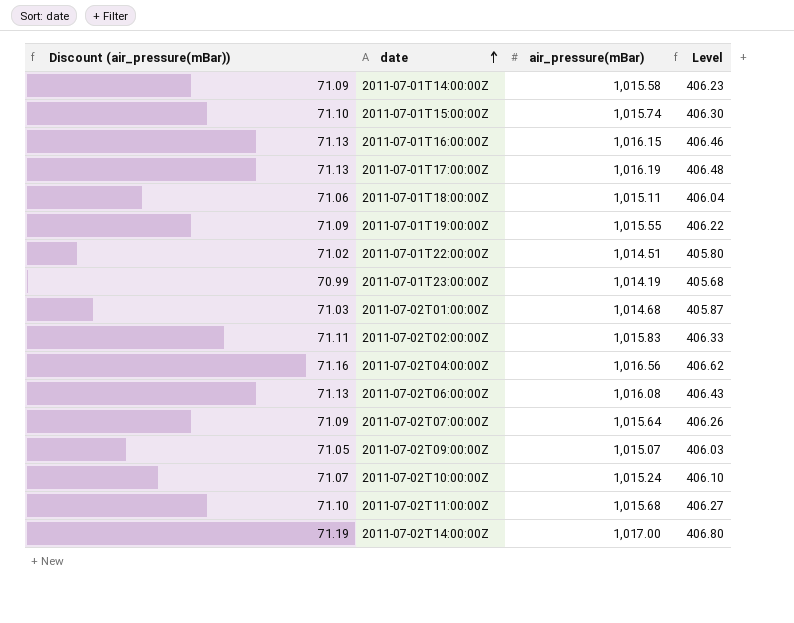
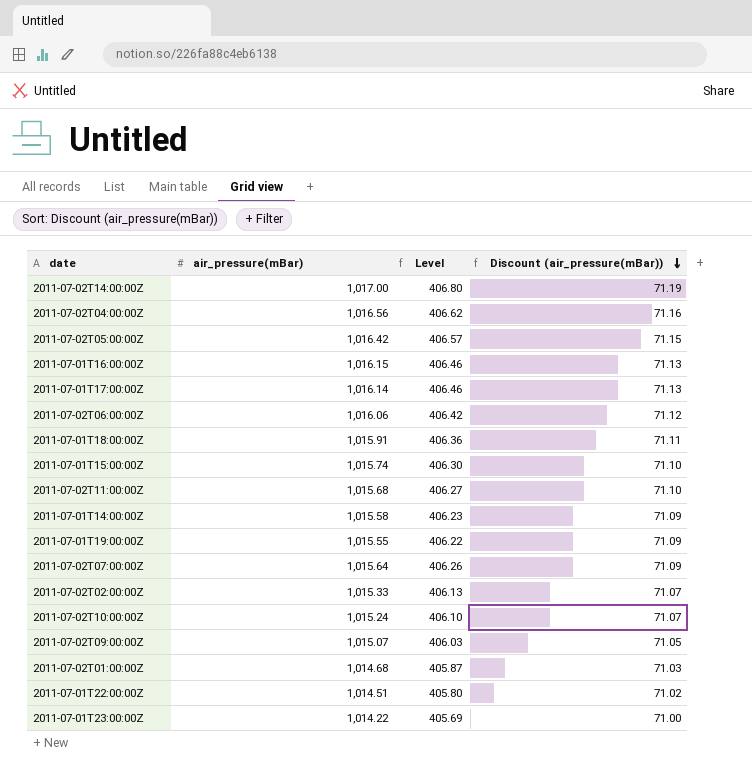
row order: date ascending -> Discount (air_pressure(mBar)) descending
column Discount (air_pressure(mBar)) | position: 1 -> 4
row 2011-07-02T05:00:00Z: none -> 1,016.42 | 406.57 | 71.15
2011-07-01T17:00:00Z | air_pressure(mBar): 1,016.19 -> 1,016.14
2011-07-01T17:00:00Z | Level: 406.48 -> 406.46
2011-07-02T06:00:00Z | air_pressure(mBar): 1,016.08 -> 1,016.06
2011-07-02T06:00:00Z | Level: 406.43 -> 406.42
2011-07-02T06:00:00Z | Discount (air_pressure(mBar)): 71.13 -> 71.12
2011-07-01T18:00:00Z | air_pressure(mBar): 1,015.11 -> 1,015.91
2011-07-01T18:00:00Z | Level: 406.04 -> 406.36
2011-07-01T18:00:00Z | Discount (air_pressure(mBar)): 71.06 -> 71.11
2011-07-02T02:00:00Z | air_pressure(mBar): 1,015.83 -> 1,015.33
2011-07-02T02:00:00Z | Level: 406.33 -> 406.13
2011-07-02T02:00:00Z | Discount (air_pressure(mBar)): 71.11 -> 71.07
2011-07-01T23:00:00Z | air_pressure(mBar): 1,014.19 -> 1,014.22
2011-07-01T23:00:00Z | Level: 405.68 -> 405.69
2011-07-01T23:00:00Z | Discount (air_pressure(mBar)): 70.99 -> 71.00

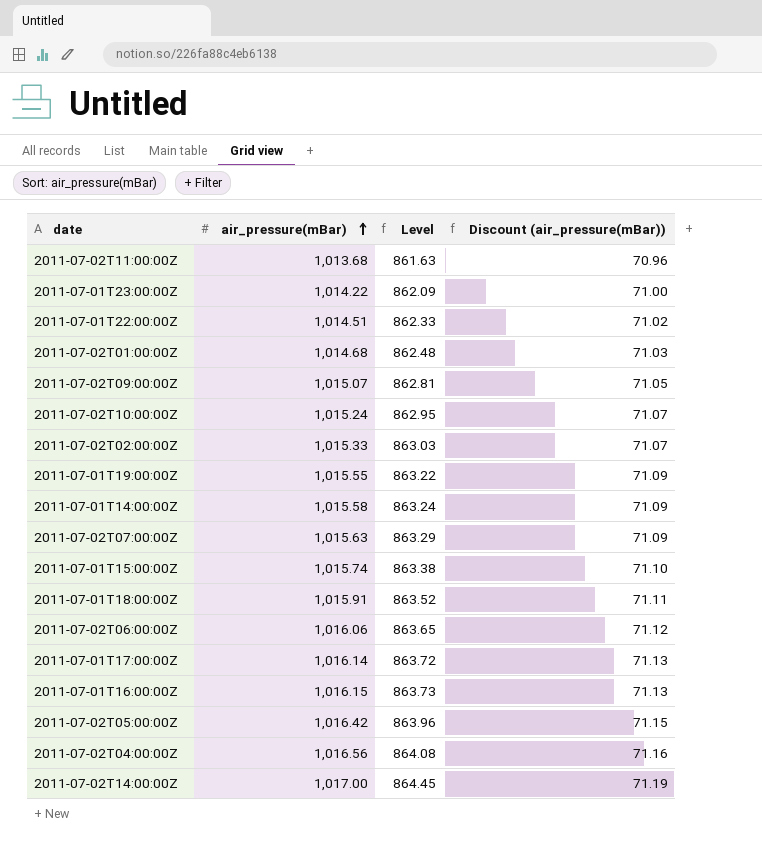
row order: Discount (air_pressure(mBar)) descending -> air_pressure(mBar) ascending
column Level | formula: [air_pressure(mBar)] * 0.4 -> [air_pressure(mBar)] * 0.85
2011-07-02T11:00:00Z | air_pressure(mBar): 1,015.68 -> 1,013.68
2011-07-02T11:00:00Z | Discount (air_pressure(mBar)): 71.10 -> 70.96
2011-07-02T07:00:00Z | air_pressure(mBar): 1,015.64 -> 1,015.63

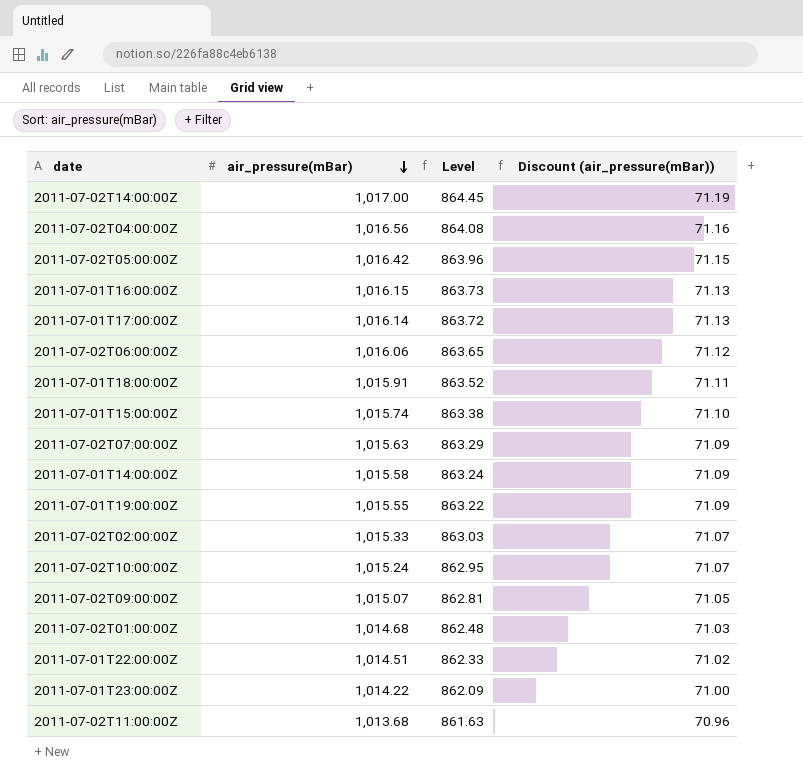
row order: air_pressure(mBar) ascending -> air_pressure(mBar) descending

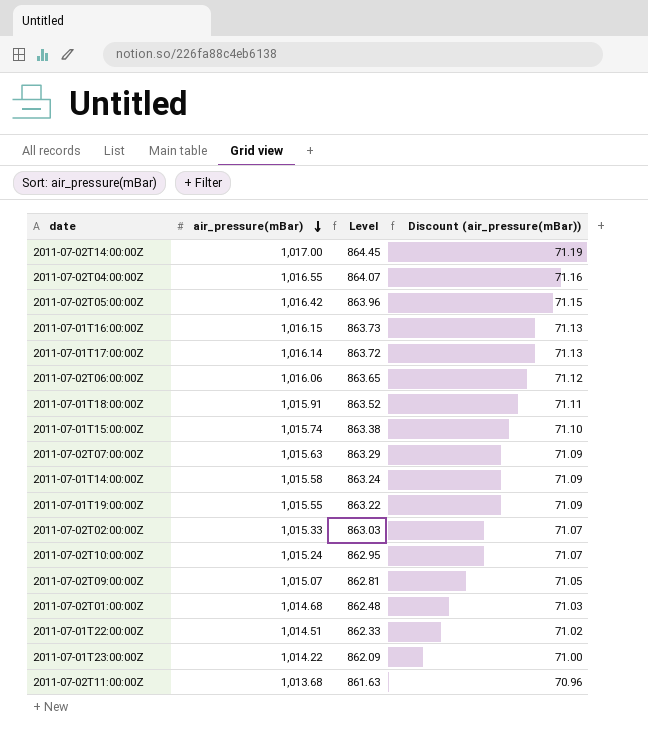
2011-07-02T04:00:00Z | air_pressure(mBar): 1,016.56 -> 1,016.55
2011-07-02T04:00:00Z | Level: 864.08 -> 864.07

